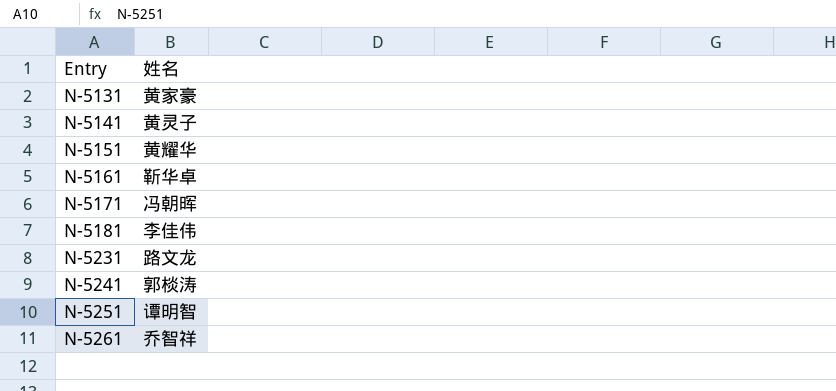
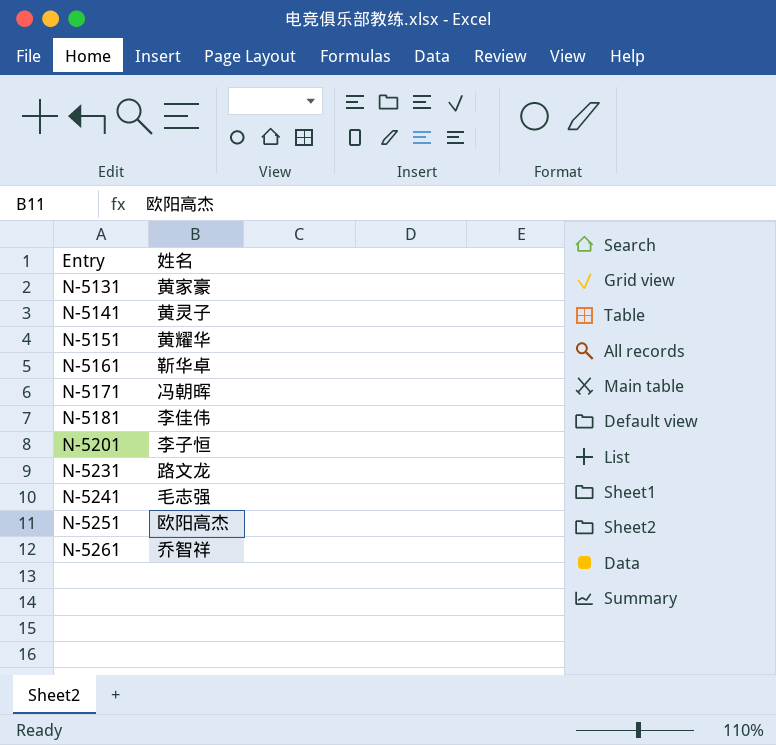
row N-5201: none -> 李子恒
N-5241 | 姓名: 郭棪涛 -> 毛志强
N-5251 | 姓名: 谭明智 -> 欧阳高杰

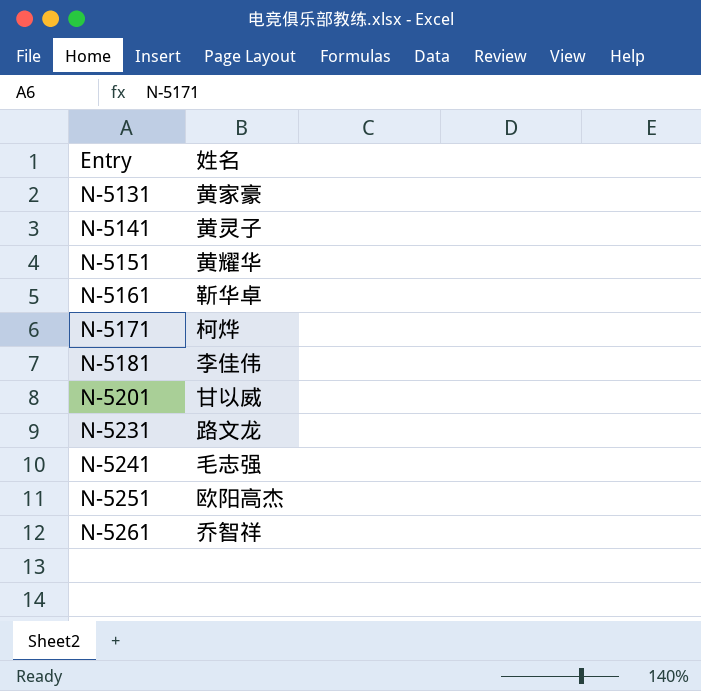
N-5171 | 姓名: 冯朝晖 -> 柯烨
N-5201 | 姓名: 李子恒 -> 甘以威

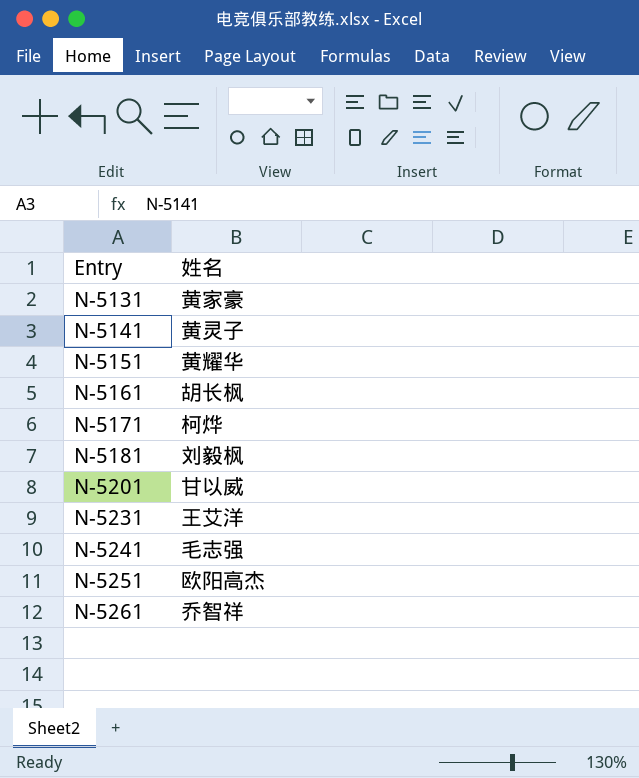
N-5161 | 姓名: 靳华卓 -> 胡长枫
N-5181 | 姓名: 李佳伟 -> 刘毅枫
N-5231 | 姓名: 路文龙 -> 王艾洋

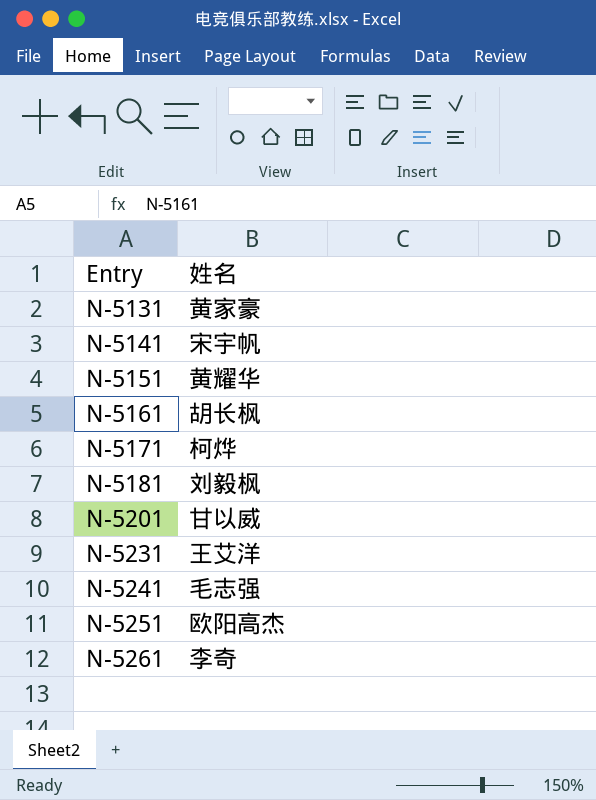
N-5141 | 姓名: 黄灵子 -> 宋宇帆
N-5261 | 姓名: 乔智祥 -> 李奇

